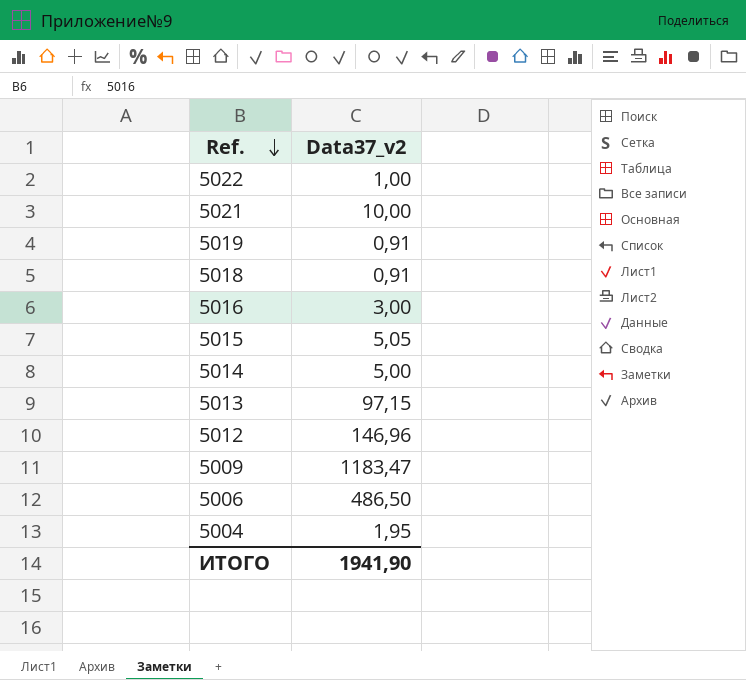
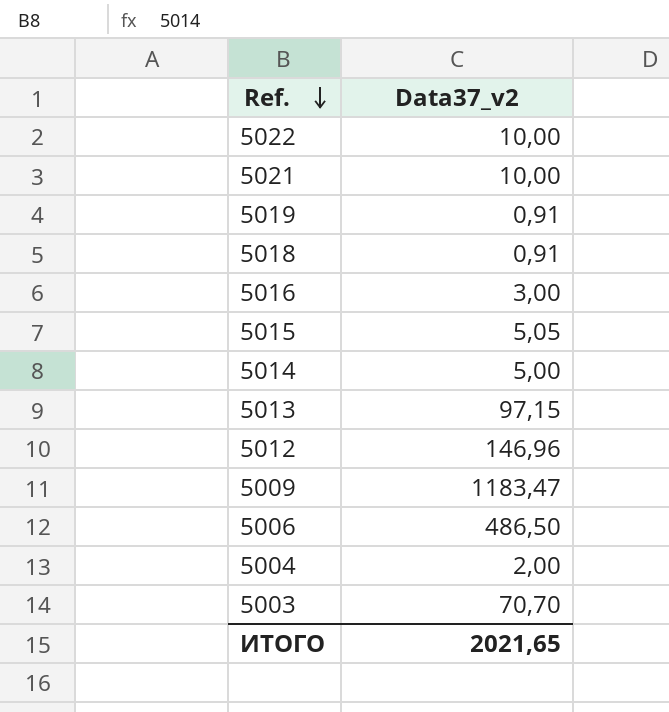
5022 | Data37_v2: 1,00 -> 10,00
5004 | Data37_v2: 1,95 -> 2,00
row 5003: none -> 70,70
ИТОГО | Data37_v2: 1941,90 -> 2021,65

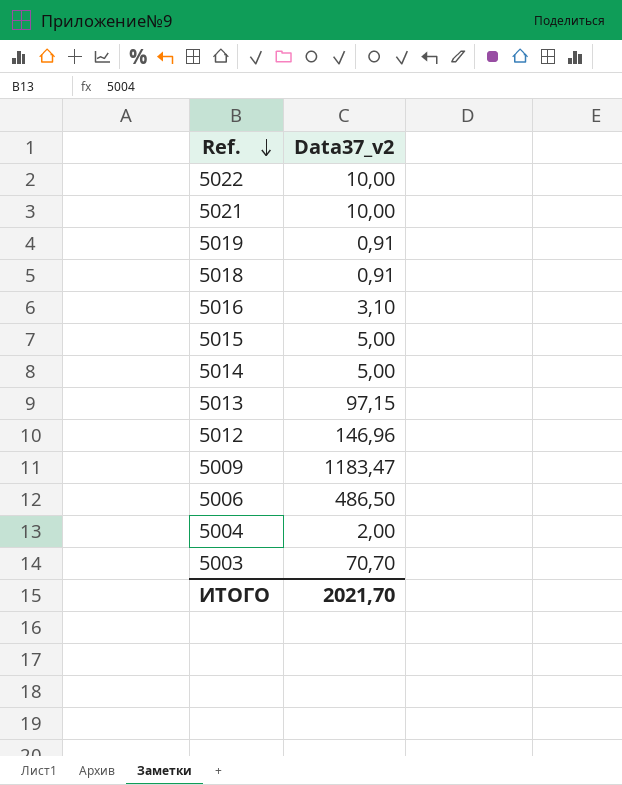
5016 | Data37_v2: 3,00 -> 3,10
5015 | Data37_v2: 5,05 -> 5,00
ИТОГО | Data37_v2: 2021,65 -> 2021,70

